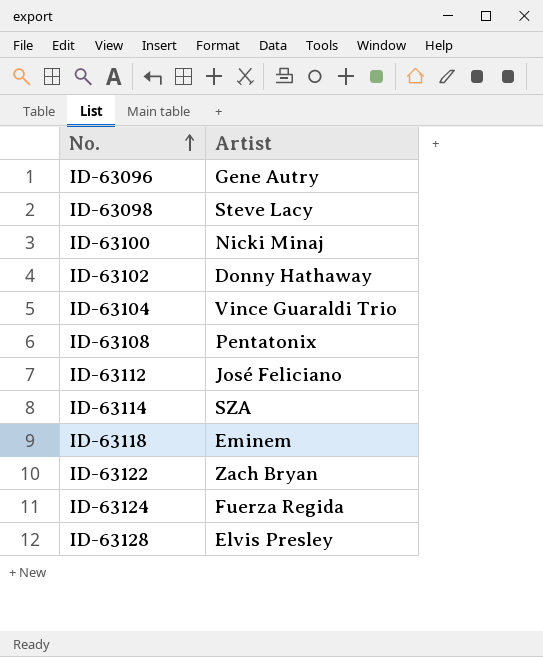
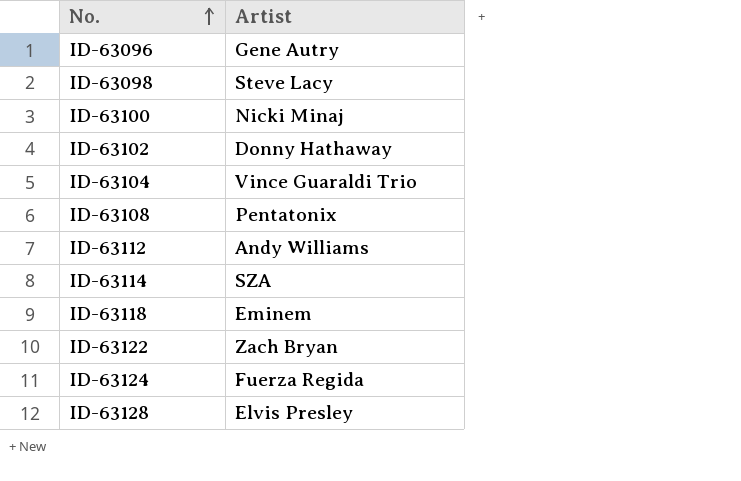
ID-63112 | Artist: José Feliciano -> Andy Williams

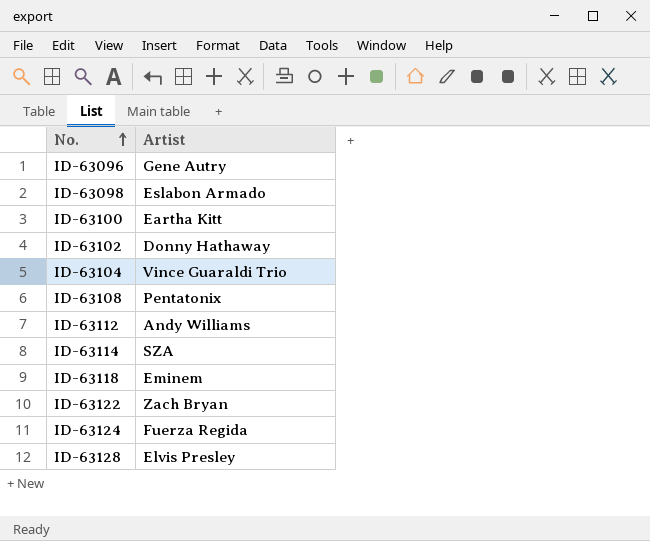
ID-63098 | Artist: Steve Lacy -> Eslabon Armado
ID-63100 | Artist: Nicki Minaj -> Eartha Kitt

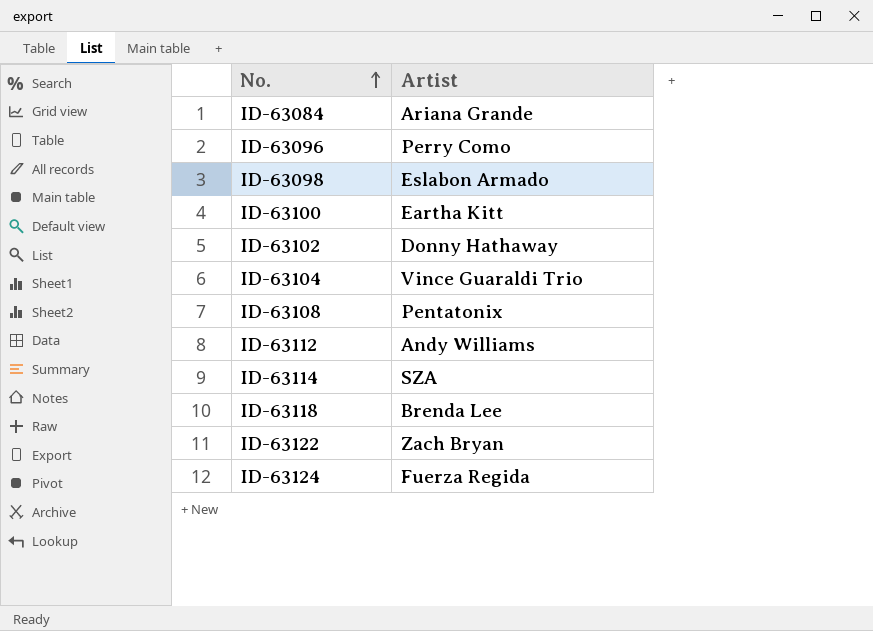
row ID-63128: Elvis Presley -> none
row ID-63084: none -> Ariana Grande
ID-63096 | Artist: Gene Autry -> Perry Como
ID-63118 | Artist: Eminem -> Brenda Lee

